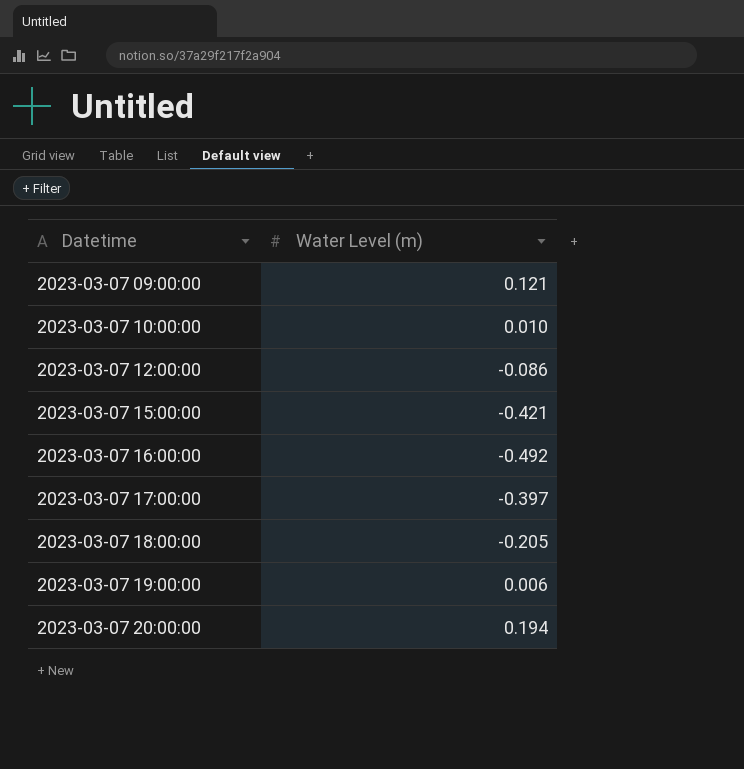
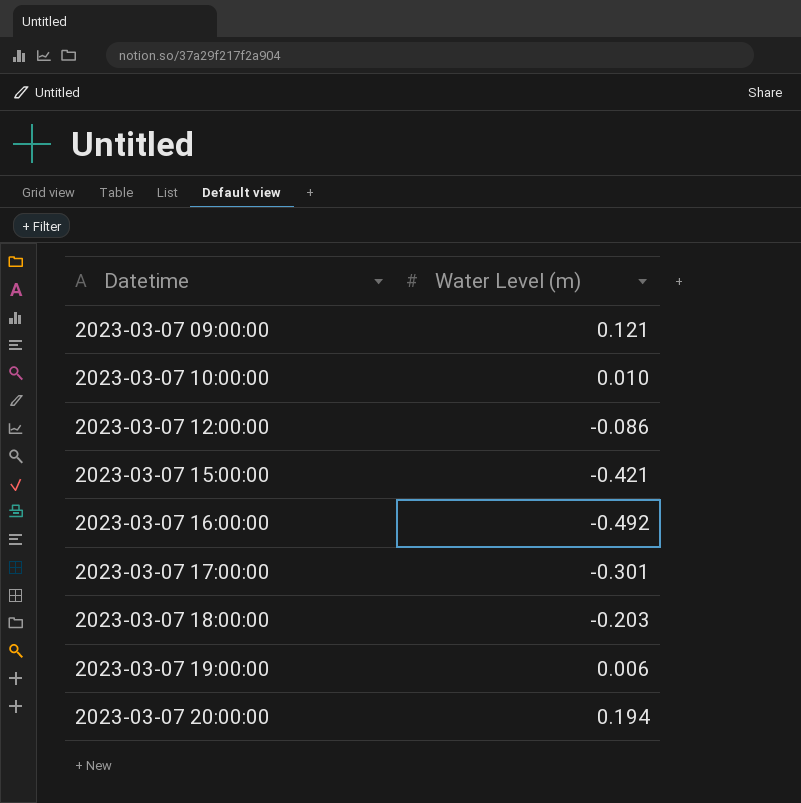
2023-03-07 17:00:00 | Water Level (m): -0.397 -> -0.301
2023-03-07 18:00:00 | Water Level (m): -0.205 -> -0.203

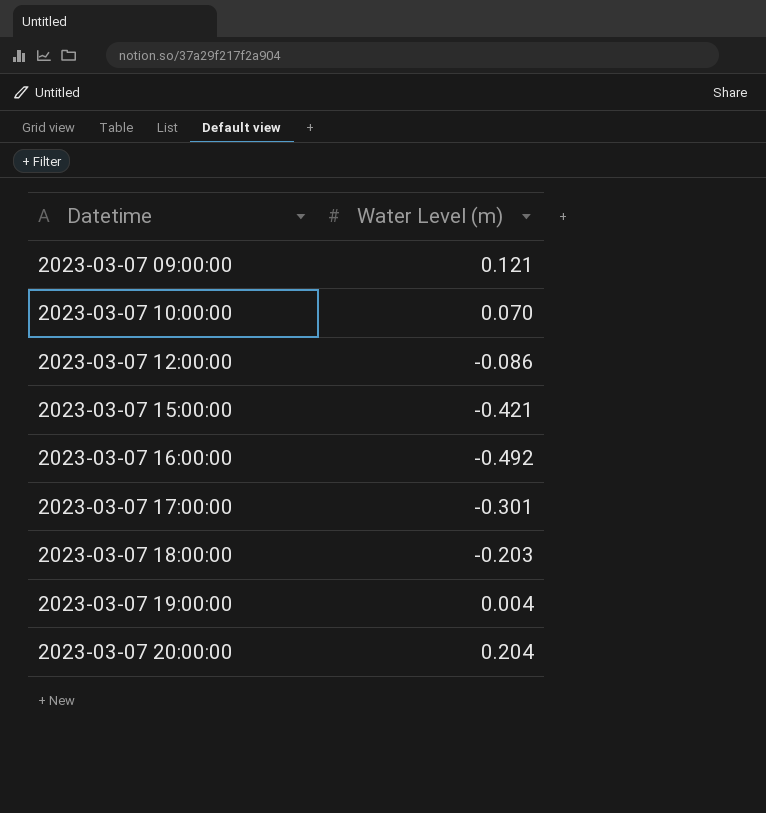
2023-03-07 10:00:00 | Water Level (m): 0.010 -> 0.070
2023-03-07 19:00:00 | Water Level (m): 0.006 -> 0.004
2023-03-07 20:00:00 | Water Level (m): 0.194 -> 0.204

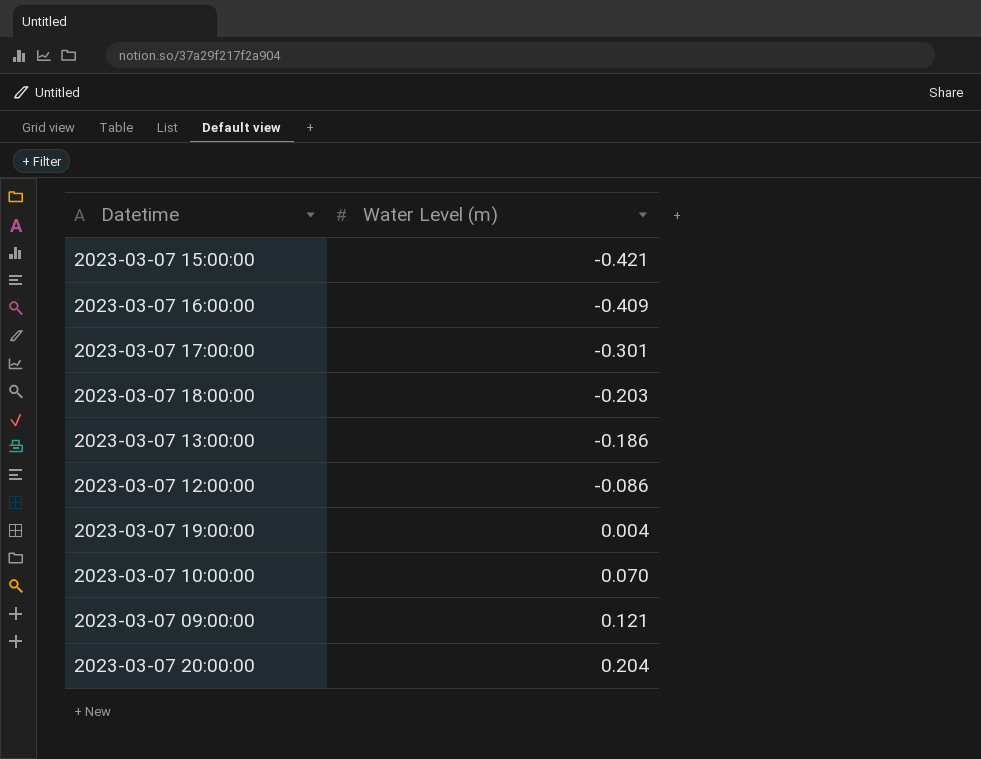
row order: Datetime ascending -> Water Level (m) ascending
2023-03-07 16:00:00 | Water Level (m): -0.492 -> -0.409
row 2023-03-07 13:00:00: none -> -0.186

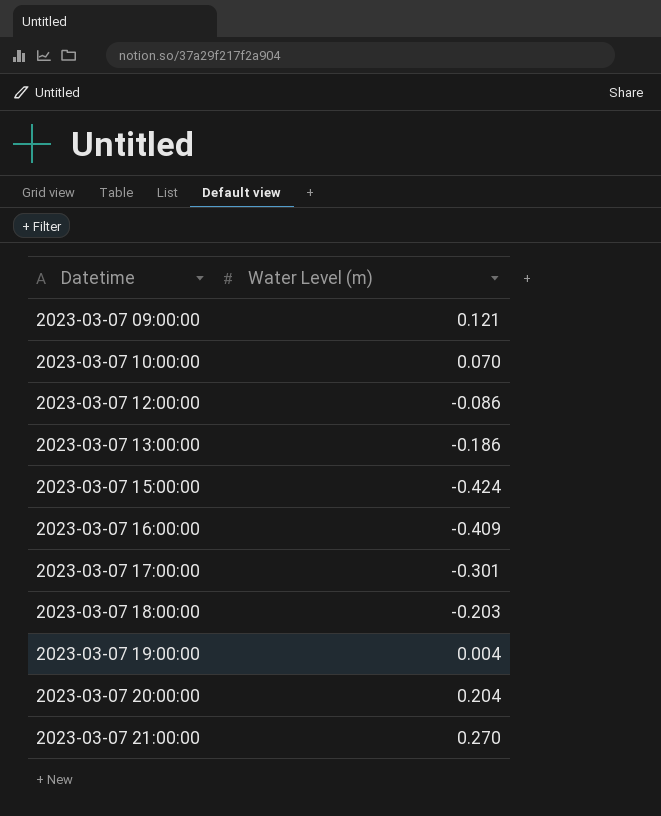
row order: Water Level (m) ascending -> Datetime ascending
2023-03-07 15:00:00 | Water Level (m): -0.421 -> -0.424
row 2023-03-07 21:00:00: none -> 0.270

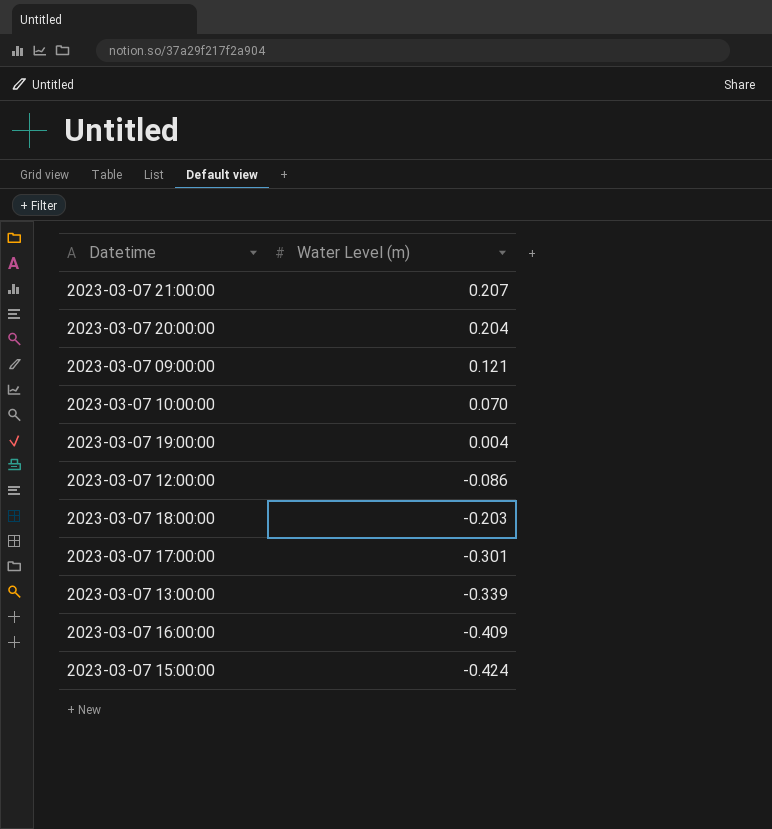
row order: Datetime ascending -> Water Level (m) descending
2023-03-07 21:00:00 | Water Level (m): 0.270 -> 0.207
2023-03-07 13:00:00 | Water Level (m): -0.186 -> -0.339

